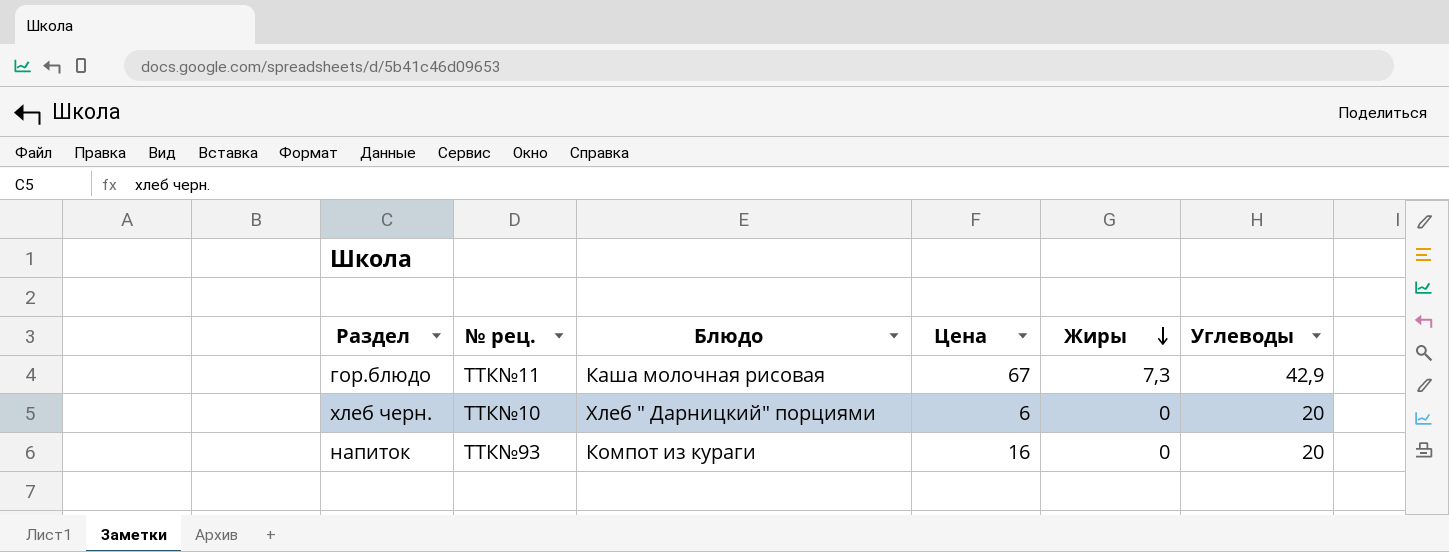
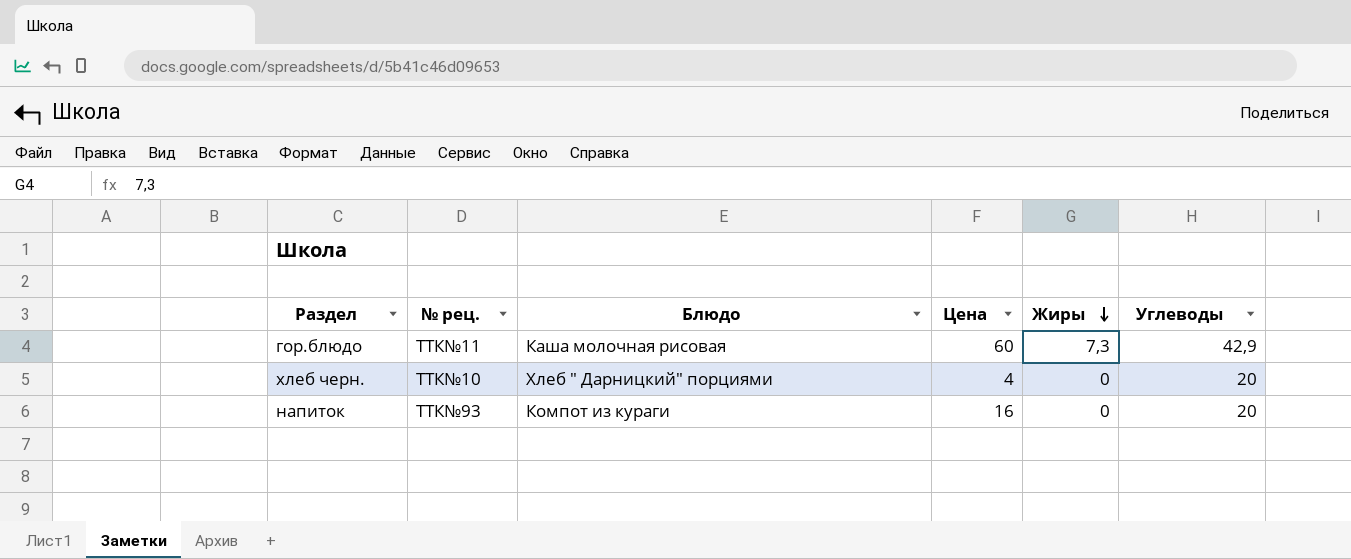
гор.блюдо | Цена: 67 -> 60
хлеб черн. | Цена: 6 -> 4

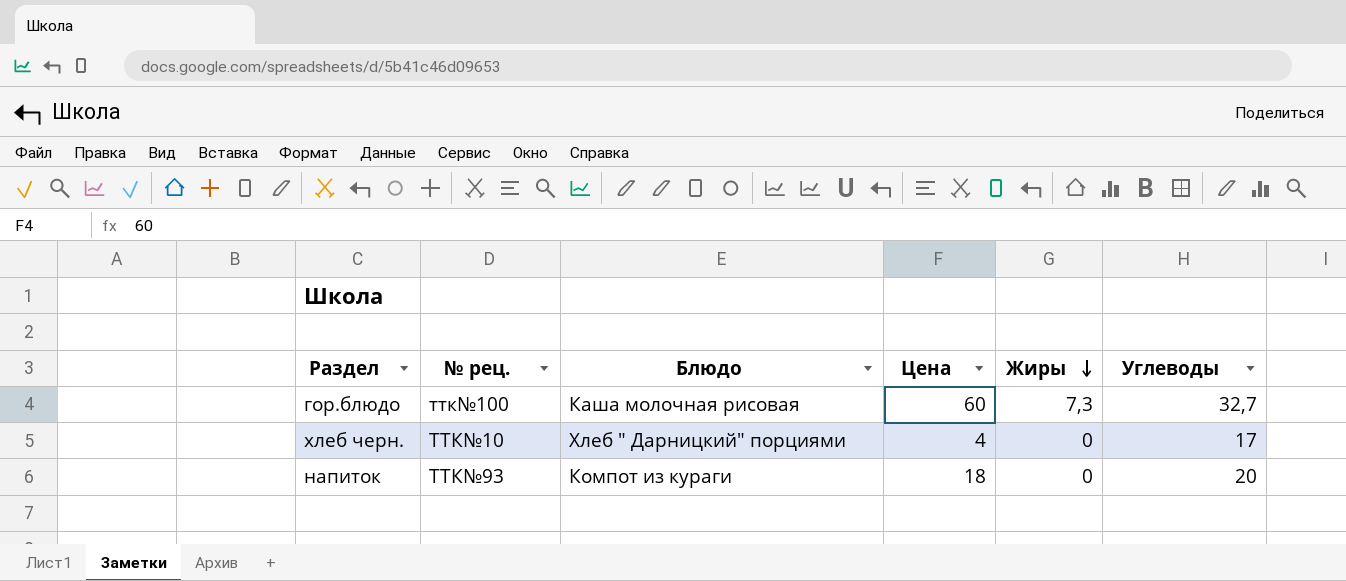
гор.блюдо | № рец.: ТТК№11 -> ттк№100
гор.блюдо | Углеводы: 42,9 -> 32,7
хлеб черн. | Углеводы: 20 -> 17
напиток | Цена: 16 -> 18

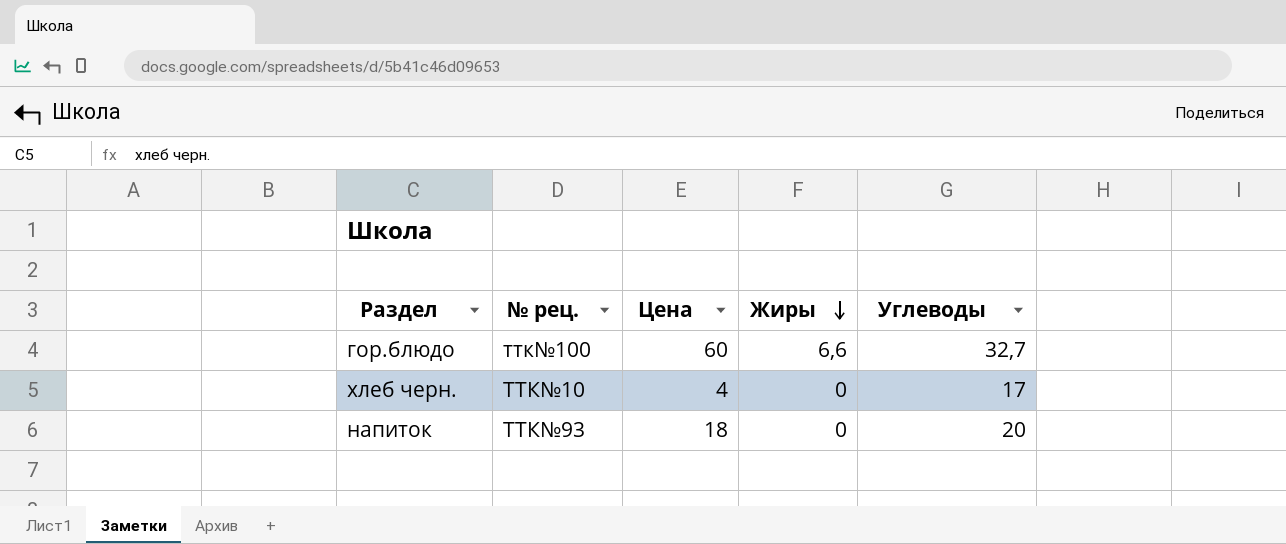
column Блюдо | position: 3 -> none
гор.блюдо | Жиры: 7,3 -> 6,6

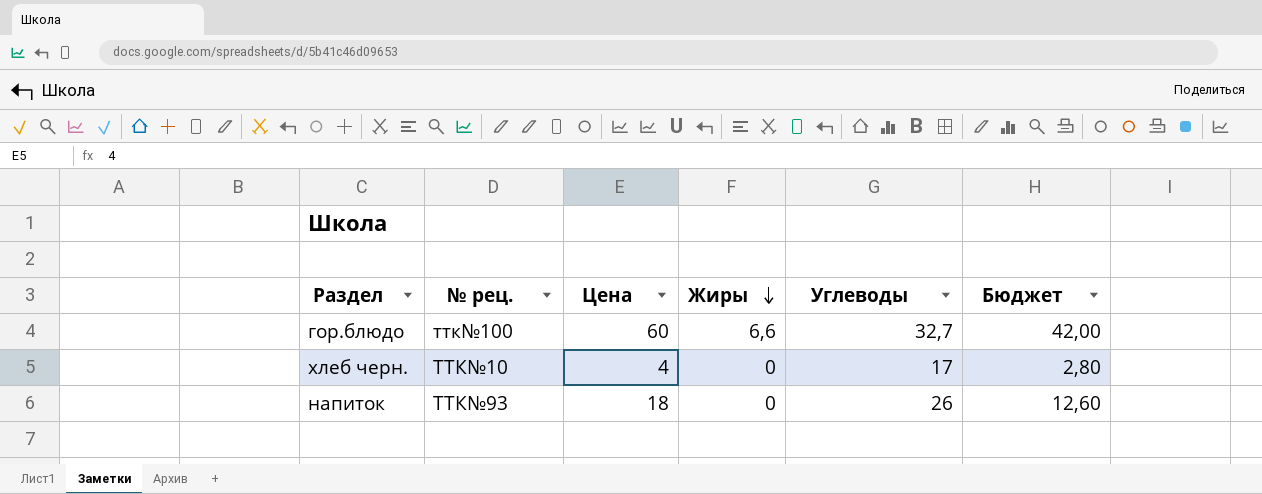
column Бюджет | formula: none -> [Цена] * 0,7
напиток | Углеводы: 20 -> 26

